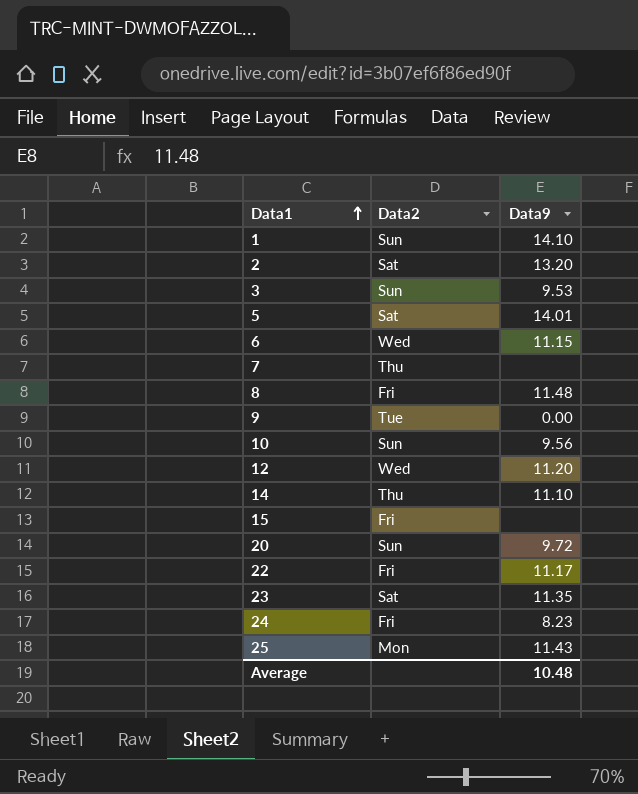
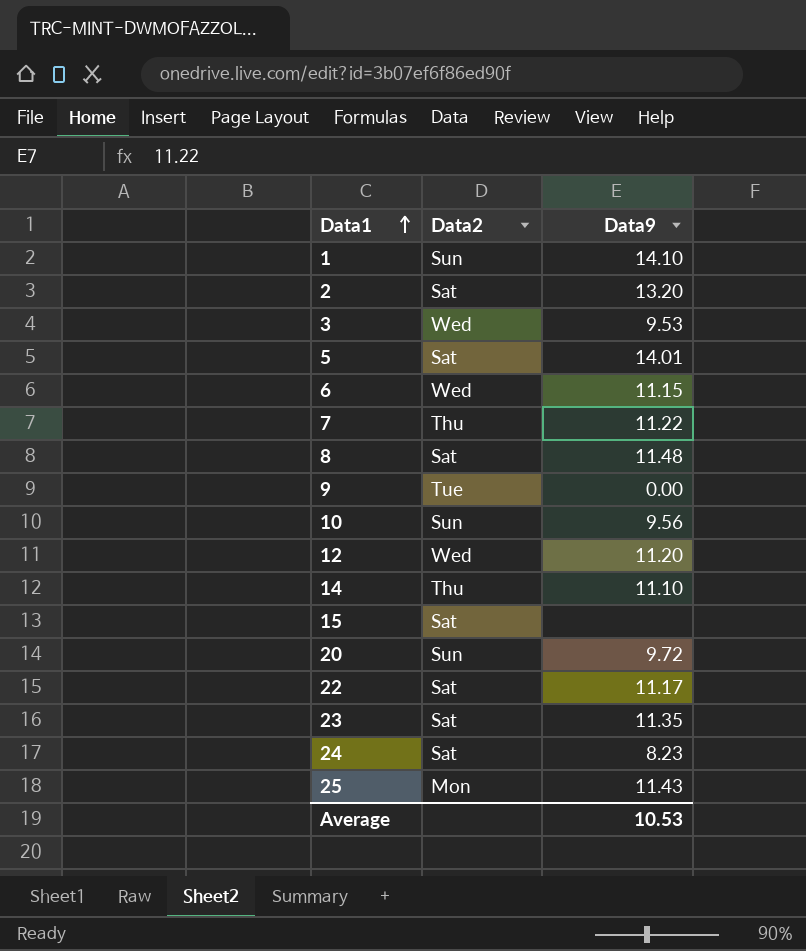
3 | Data2: Sun -> Wed
7 | Data9: none -> 11.22
8 | Data2: Fri -> Sat
15 | Data2: Fri -> Sat
22 | Data2: Fri -> Sat
24 | Data2: Fri -> Sat
Average | Data9: 10.48 -> 10.53

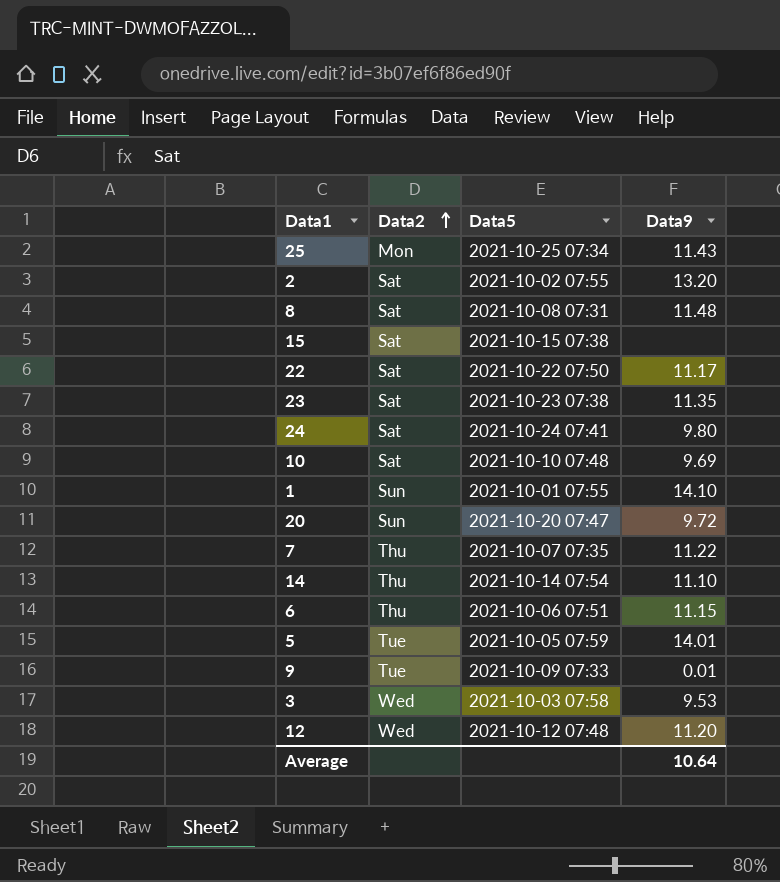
row order: Data1 ascending -> Data2 ascending
column Data5 | position: none -> 3
24 | Data9: 8.23 -> 9.80
10 | Data2: Sun -> Sat
10 | Data9: 9.56 -> 9.69
6 | Data2: Wed -> Thu
5 | Data2: Sat -> Tue
9 | Data9: 0.00 -> 0.01
Average | Data9: 10.53 -> 10.64

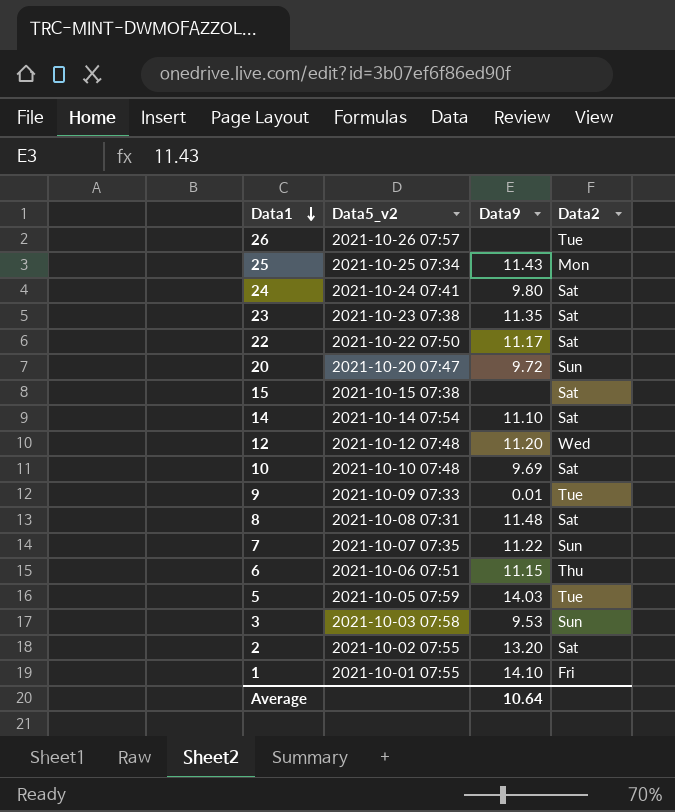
row order: Data2 ascending -> Data1 descending
column name: Data5 -> Data5_v2
column Data2 | position: 2 -> 4
row 26: none -> 2021-10-26 07:57 | none | Tue
14 | Data2: Thu -> Sat
7 | Data2: Thu -> Sun
5 | Data9: 14.01 -> 14.03
3 | Data2: Wed -> Sun
1 | Data2: Sun -> Fri

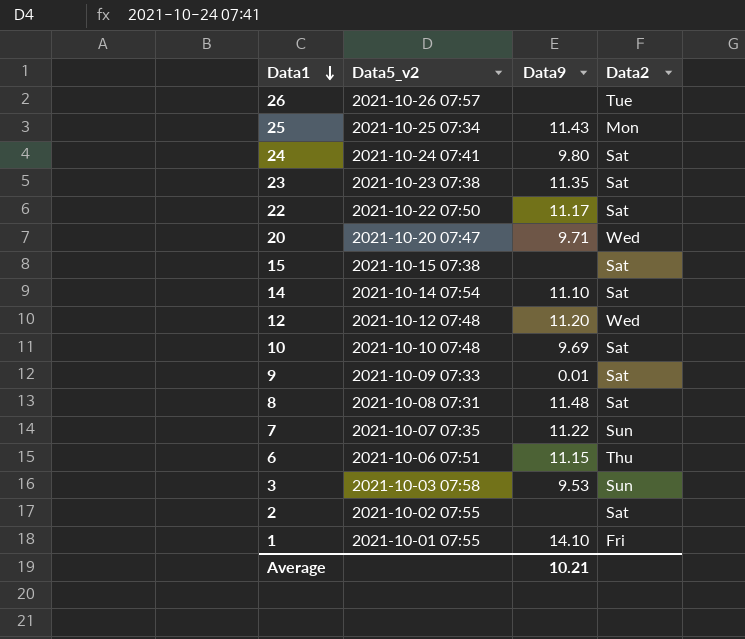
row 5: 2021-10-05 07:59 | 14.03 | Tue -> none
20 | Data9: 9.72 -> 9.71
20 | Data2: Sun -> Wed
9 | Data2: Tue -> Sat
2 | Data9: 13.20 -> none
Average | Data9: 10.64 -> 10.21

